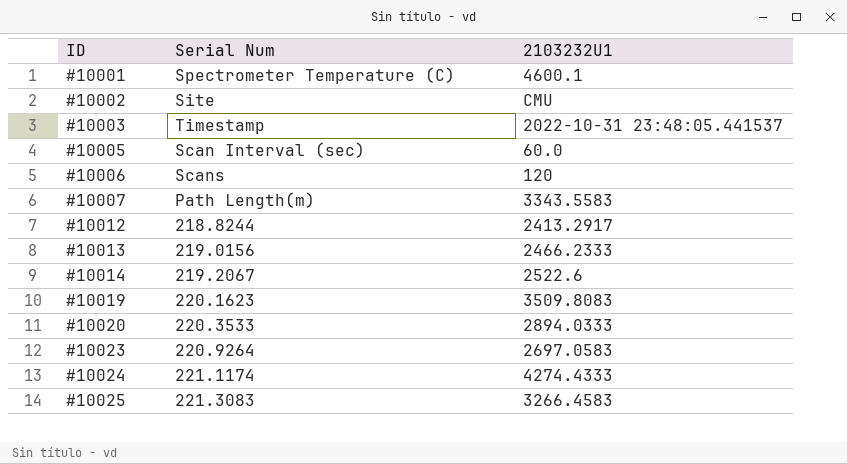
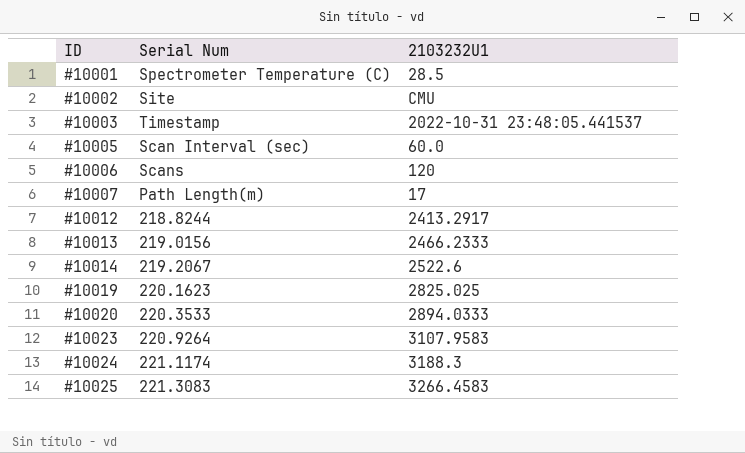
#10001 | 2103232U1: 4600.1 -> 28.5
#10007 | 2103232U1: 3343.5583 -> 17
#10019 | 2103232U1: 3509.8083 -> 2825.025
#10023 | 2103232U1: 2697.0583 -> 3107.9583
#10024 | 2103232U1: 4274.4333 -> 3188.3

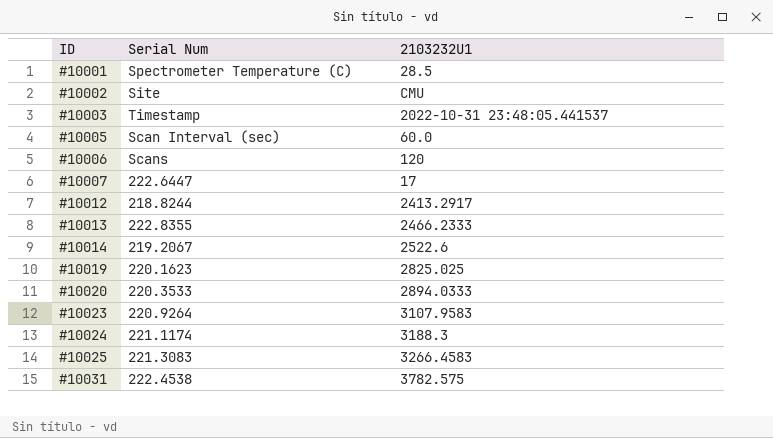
#10007 | Serial Num: Path Length(m) -> 222.6447
#10013 | Serial Num: 219.0156 -> 222.8355
row #10031: none -> 222.4538 | 3782.575

